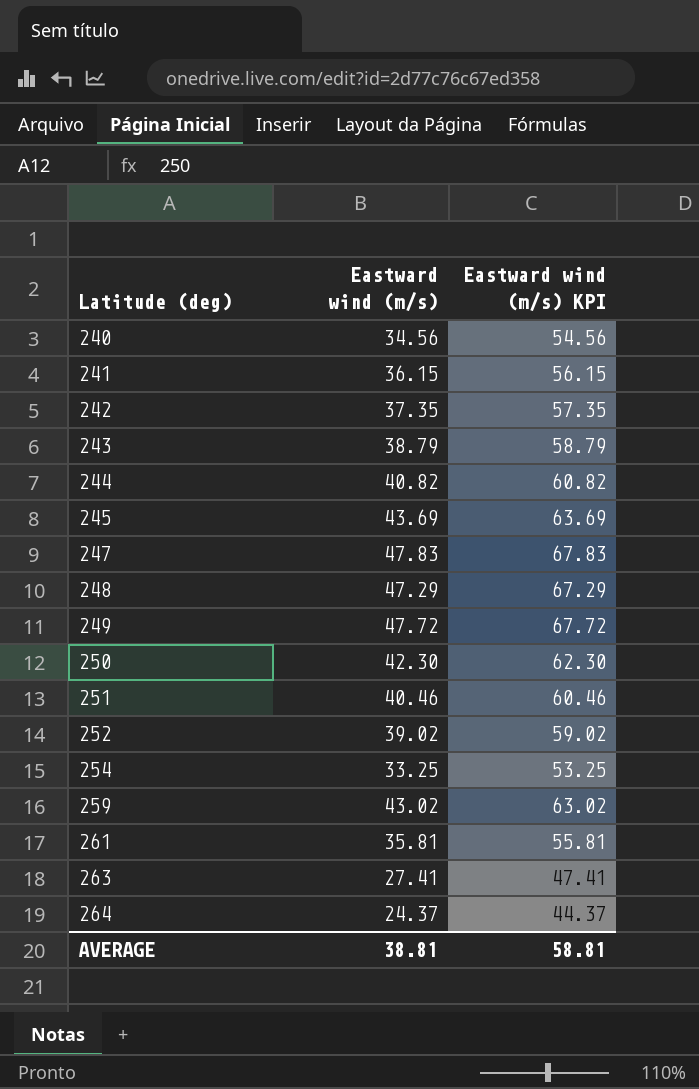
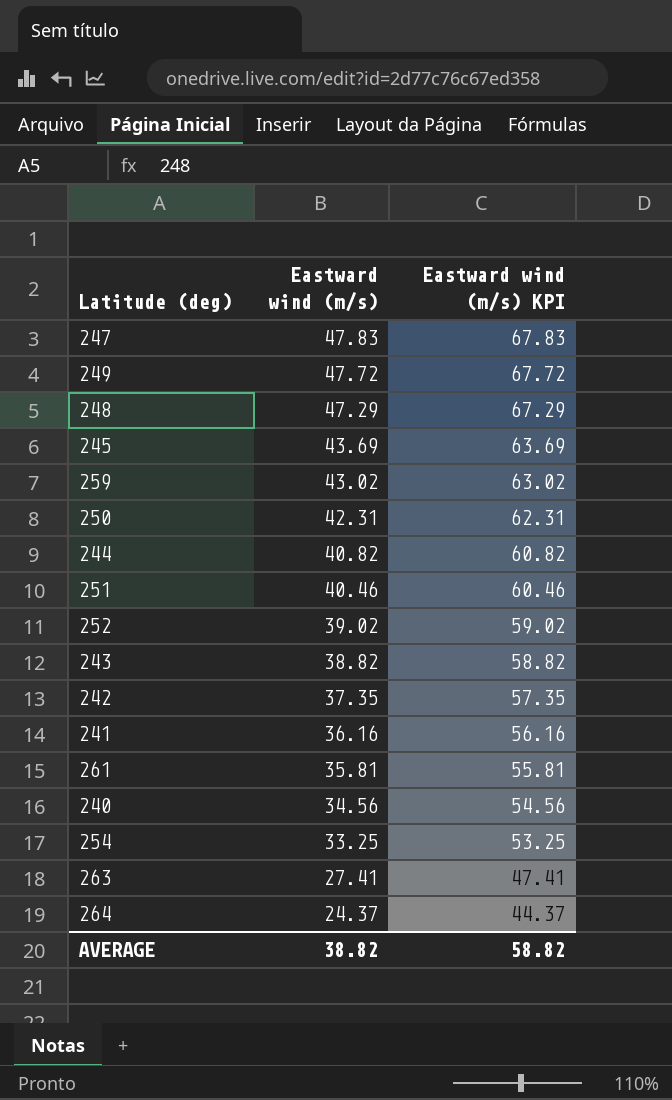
row order: Latitude (deg) ascending -> Eastward wind (m/s) descending
250 | Eastward wind (m/s): 42.30 -> 42.31
250 | Eastward wind (m/s) KPI: 62.30 -> 62.31
243 | Eastward wind (m/s): 38.79 -> 38.82
243 | Eastward wind (m/s) KPI: 58.79 -> 58.82
241 | Eastward wind (m/s): 36.15 -> 36.16
241 | Eastward wind (m/s) KPI: 56.15 -> 56.16
AVERAGE | Eastward wind (m/s): 38.81 -> 38.82
AVERAGE | Eastward wind (m/s) KPI: 58.81 -> 58.82

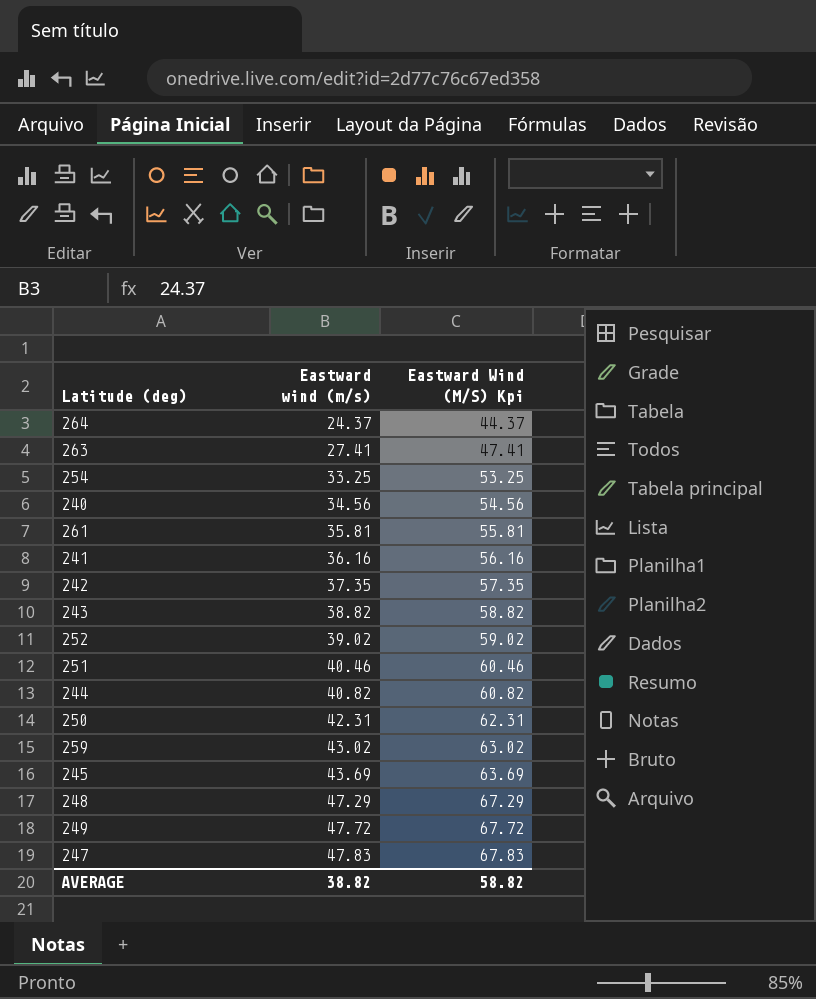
row order: Eastward wind (m/s) descending -> Eastward wind (m/s) ascending
column name: Eastward wind (m/s) KPI -> Eastward Wind (M/S) Kpi

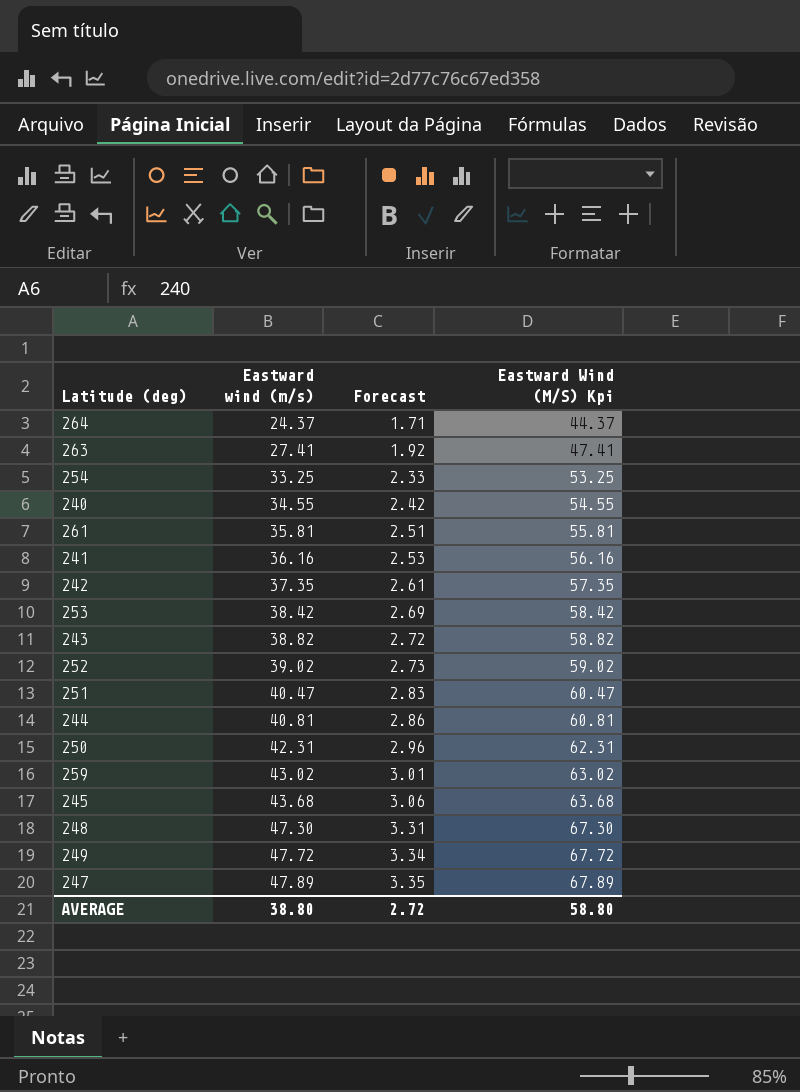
column Forecast | formula: none -> [Eastward wind (m/s)] * 0.07
240 | Eastward wind (m/s): 34.56 -> 34.55
240 | Eastward Wind (M/S) Kpi: 54.56 -> 54.55
row 253: none -> 38.42 | 2.69 | 58.42
251 | Eastward wind (m/s): 40.46 -> 40.47
251 | Eastward Wind (M/S) Kpi: 60.46 -> 60.47
244 | Eastward wind (m/s): 40.82 -> 40.81
244 | Eastward Wind (M/S) Kpi: 60.82 -> 60.81
245 | Eastward wind (m/s): 43.69 -> 43.68
245 | Eastward Wind (M/S) Kpi: 63.69 -> 63.68
248 | Eastward wind (m/s): 47.29 -> 47.30
248 | Eastward Wind (M/S) Kpi: 67.29 -> 67.30
247 | Eastward wind (m/s): 47.83 -> 47.89
247 | Eastward Wind (M/S) Kpi: 67.83 -> 67.89
AVERAGE | Eastward wind (m/s): 38.82 -> 38.80
AVERAGE | Eastward Wind (M/S) Kpi: 58.82 -> 58.80

